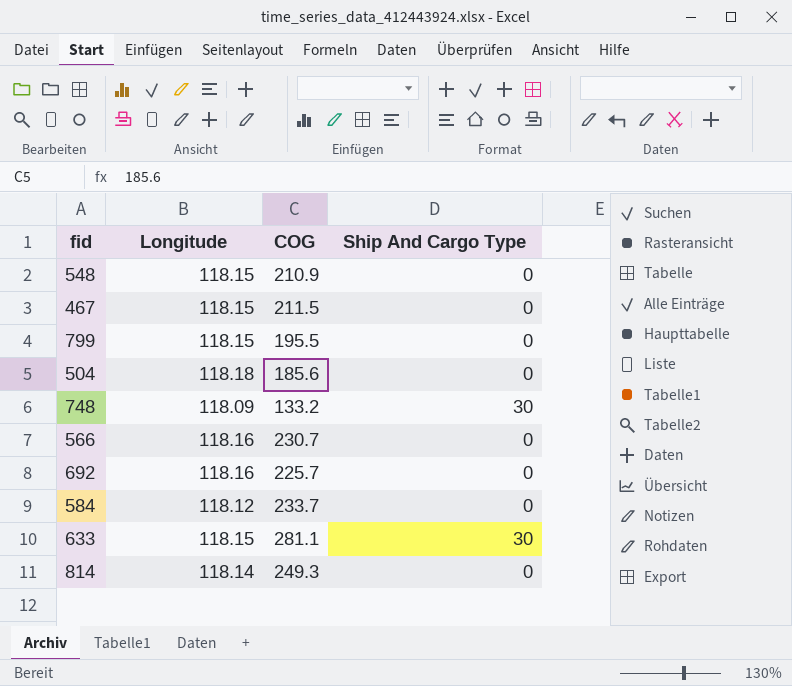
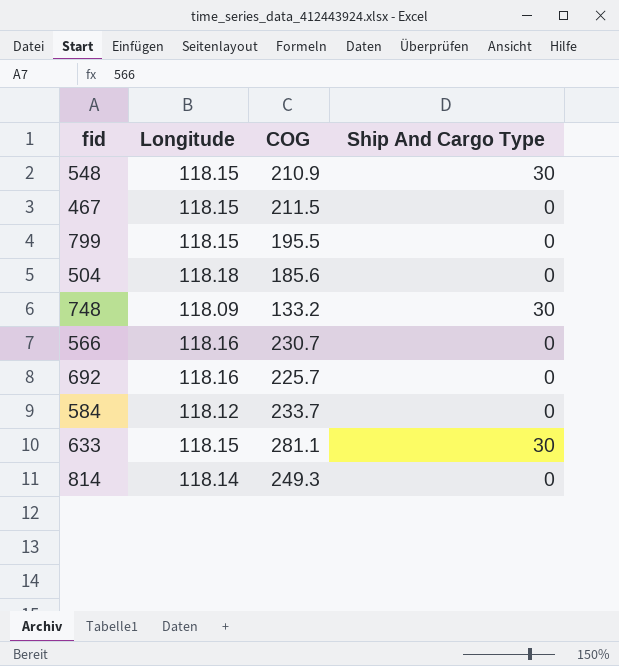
548 | Ship And Cargo Type: 0 -> 30

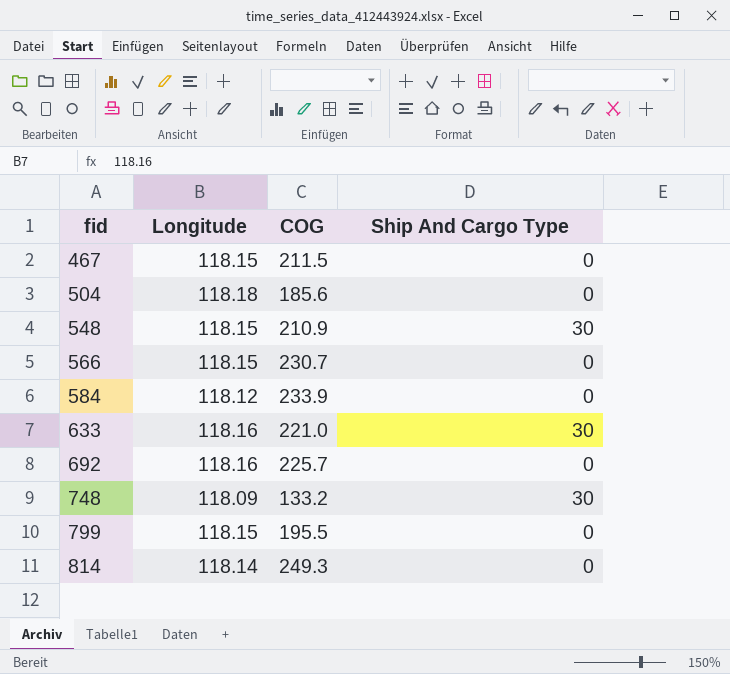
row order: none -> fid ascending
566 | Longitude: 118.16 -> 118.15
584 | COG: 233.7 -> 233.9
633 | Longitude: 118.15 -> 118.16
633 | COG: 281.1 -> 221.0

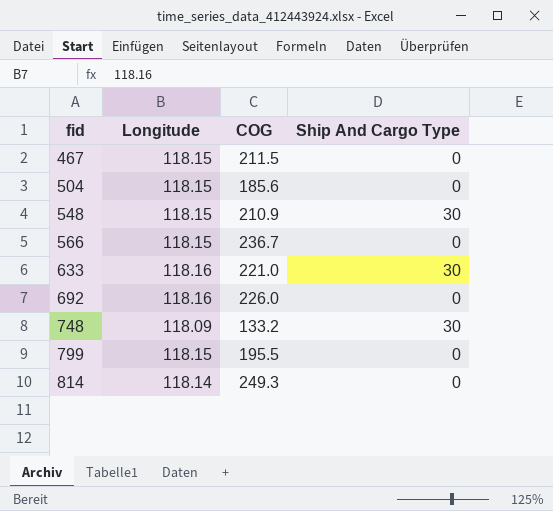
row 584: 118.12 | 233.9 | 0 -> none
504 | Longitude: 118.18 -> 118.15
566 | COG: 230.7 -> 236.7
692 | COG: 225.7 -> 226.0

